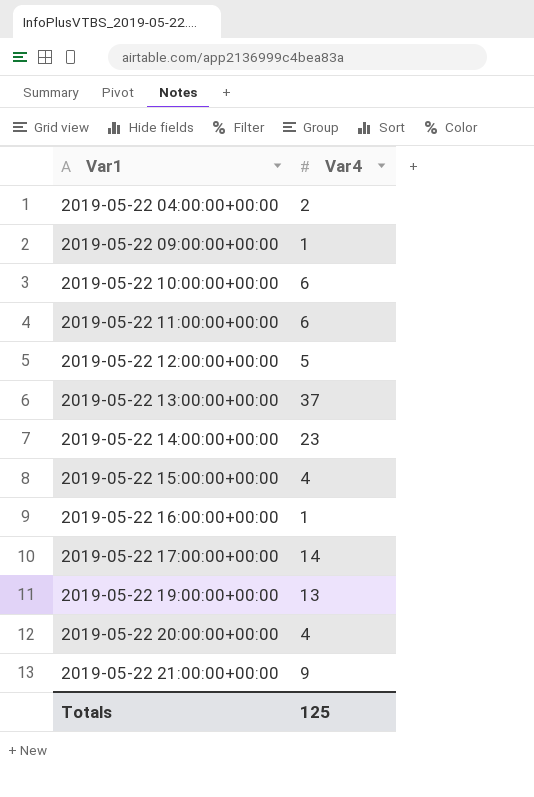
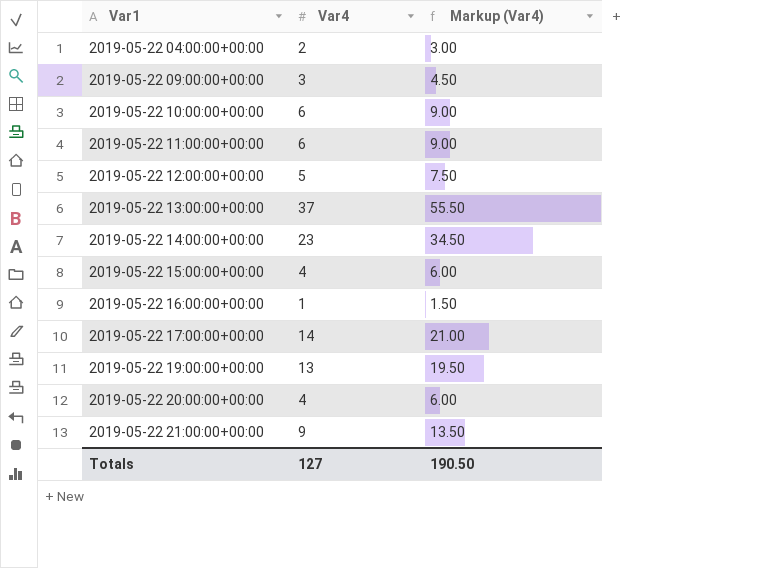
column Markup (Var4) | formula: none -> [Var4] * 1.5
2019-05-22 09:00:00+00:00 | Var4: 1 -> 3
Totals | Var4: 125 -> 127

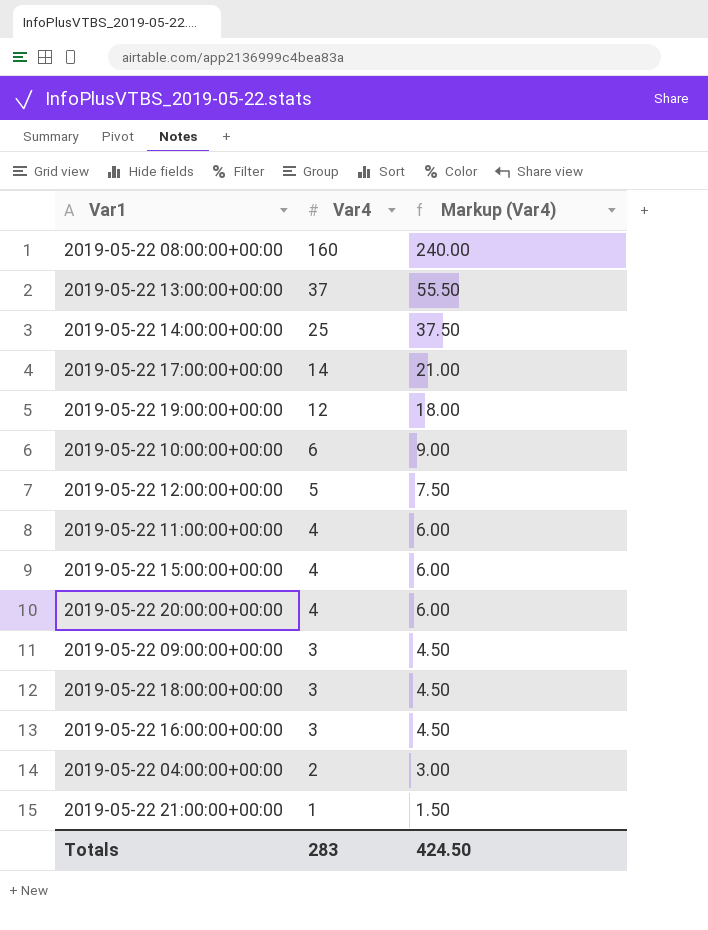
row order: Var1 ascending -> Var4 descending
row 2019-05-22 08:00:00+00:00: none -> 160 | 240.00
2019-05-22 14:00:00+00:00 | Var4: 23 -> 25
2019-05-22 14:00:00+00:00 | Markup (Var4): 34.50 -> 37.50
2019-05-22 19:00:00+00:00 | Var4: 13 -> 12
2019-05-22 19:00:00+00:00 | Markup (Var4): 19.50 -> 18.00
2019-05-22 11:00:00+00:00 | Var4: 6 -> 4
2019-05-22 11:00:00+00:00 | Markup (Var4): 9.00 -> 6.00
row 2019-05-22 18:00:00+00:00: none -> 3 | 4.50
2019-05-22 16:00:00+00:00 | Var4: 1 -> 3
2019-05-22 16:00:00+00:00 | Markup (Var4): 1.50 -> 4.50
2019-05-22 21:00:00+00:00 | Var4: 9 -> 1
2019-05-22 21:00:00+00:00 | Markup (Var4): 13.50 -> 1.50
Totals | Var4: 127 -> 283
Totals | Markup (Var4): 190.50 -> 424.50

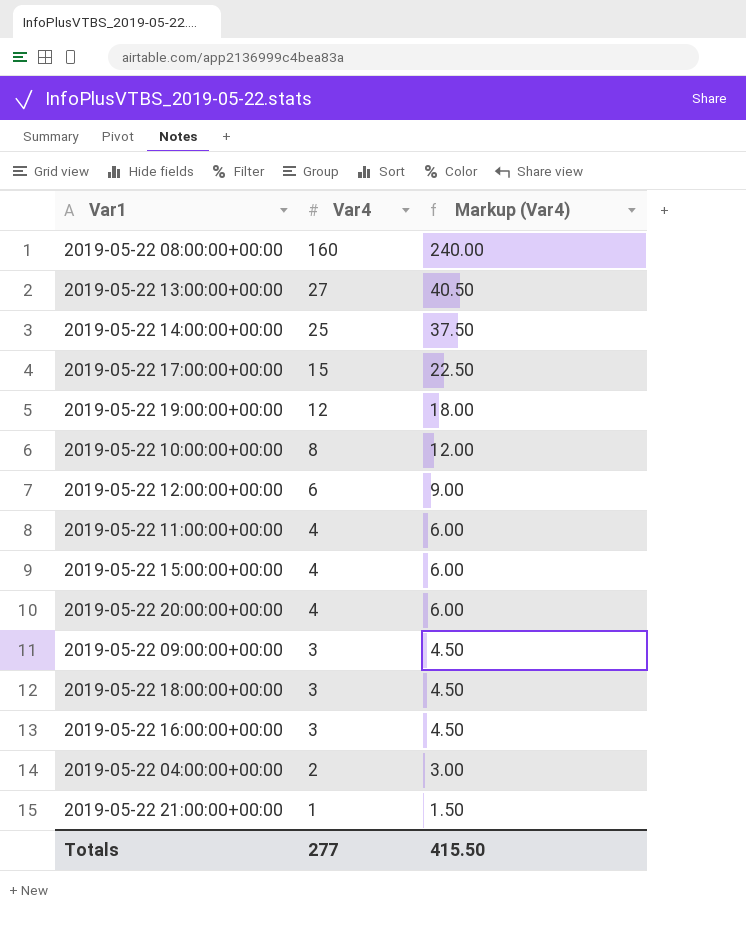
2019-05-22 13:00:00+00:00 | Var4: 37 -> 27
2019-05-22 13:00:00+00:00 | Markup (Var4): 55.50 -> 40.50
2019-05-22 17:00:00+00:00 | Var4: 14 -> 15
2019-05-22 17:00:00+00:00 | Markup (Var4): 21.00 -> 22.50
2019-05-22 10:00:00+00:00 | Var4: 6 -> 8
2019-05-22 10:00:00+00:00 | Markup (Var4): 9.00 -> 12.00
2019-05-22 12:00:00+00:00 | Var4: 5 -> 6
2019-05-22 12:00:00+00:00 | Markup (Var4): 7.50 -> 9.00
Totals | Var4: 283 -> 277
Totals | Markup (Var4): 424.50 -> 415.50

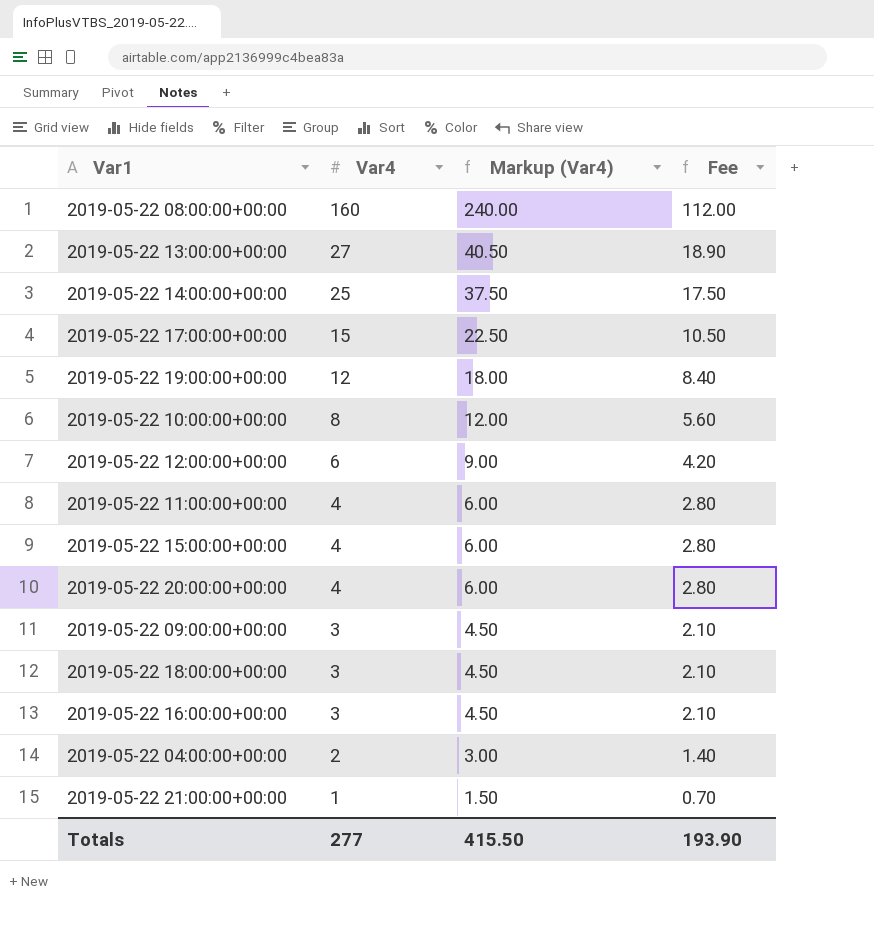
column Fee | formula: none -> [Var4] * 0.7

